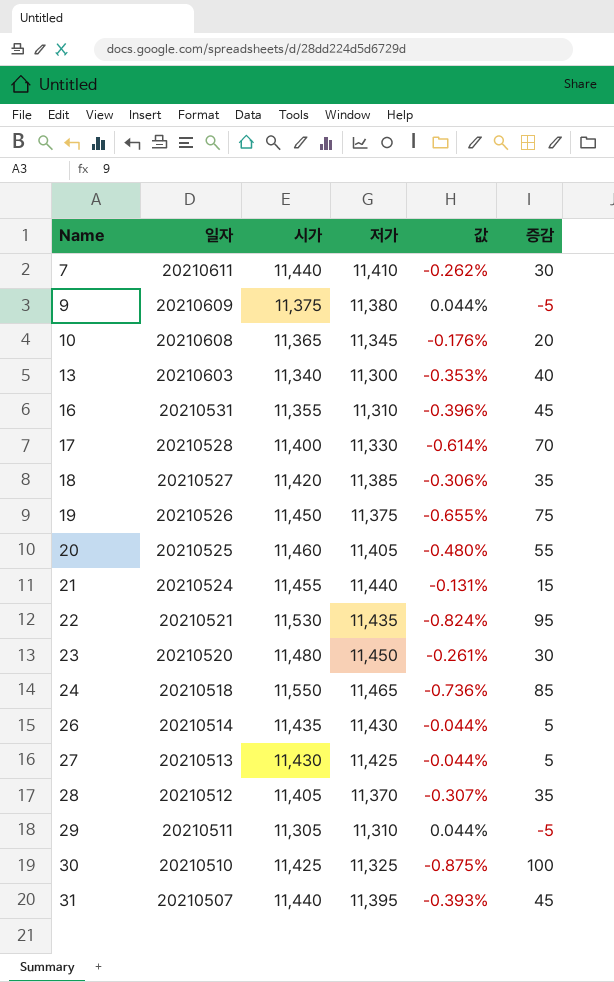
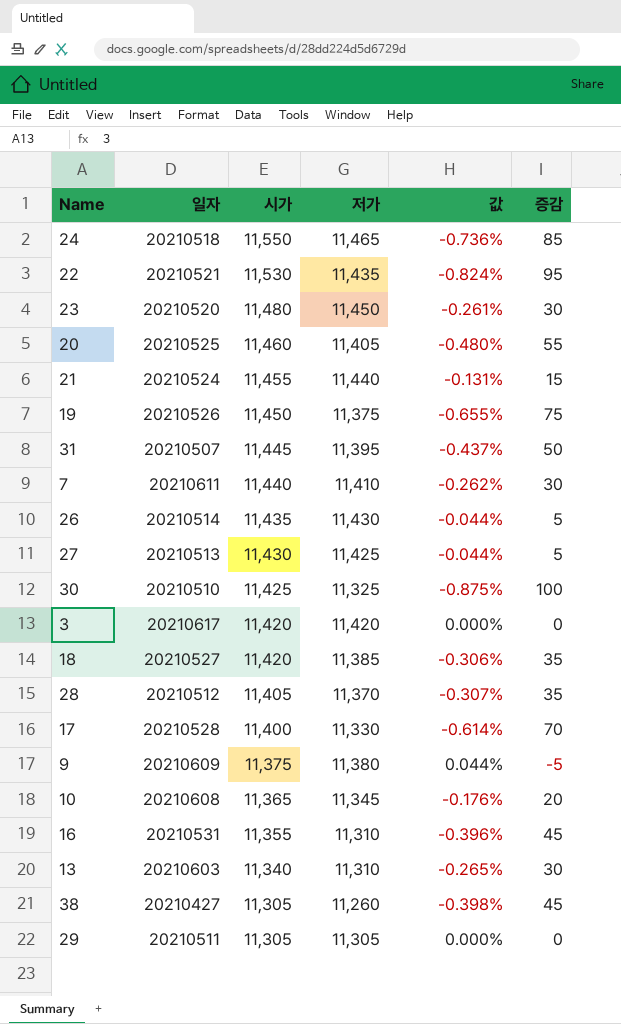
row order: Name ascending -> 시가 descending
31 | 시가: 11,440 -> 11,445
31 | 값: -0.393% -> -0.437%
31 | 증감: 45 -> 50
row 3: none -> 20210617 | 11,420 | 11,420 | 0.000% | 0
13 | 저가: 11,300 -> 11,310
13 | 값: -0.353% -> -0.265%
13 | 증감: 40 -> 30
row 38: none -> 20210427 | 11,305 | 11,260 | -0.398% | 45
29 | 저가: 11,310 -> 11,305
29 | 값: 0.044% -> 0.000%
29 | 증감: -5 -> 0

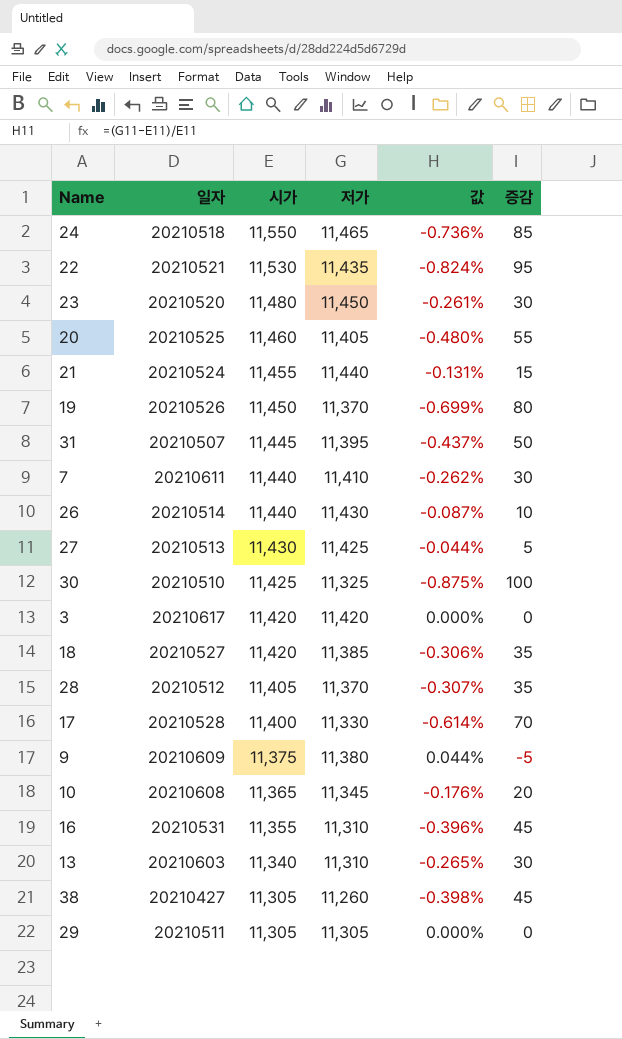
19 | 저가: 11,375 -> 11,370
19 | 값: -0.655% -> -0.699%
19 | 증감: 75 -> 80
26 | 시가: 11,435 -> 11,440
26 | 값: -0.044% -> -0.087%
26 | 증감: 5 -> 10

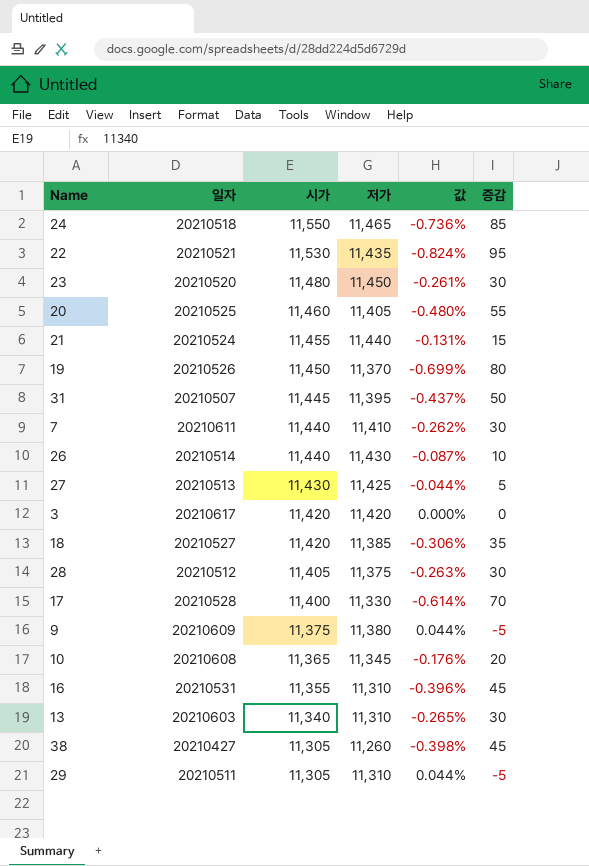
row 30: 20210510 | 11,425 | 11,325 | -0.875% | 100 -> none
28 | 저가: 11,370 -> 11,375
28 | 값: -0.307% -> -0.263%
28 | 증감: 35 -> 30
29 | 저가: 11,305 -> 11,310
29 | 값: 0.000% -> 0.044%
29 | 증감: 0 -> -5

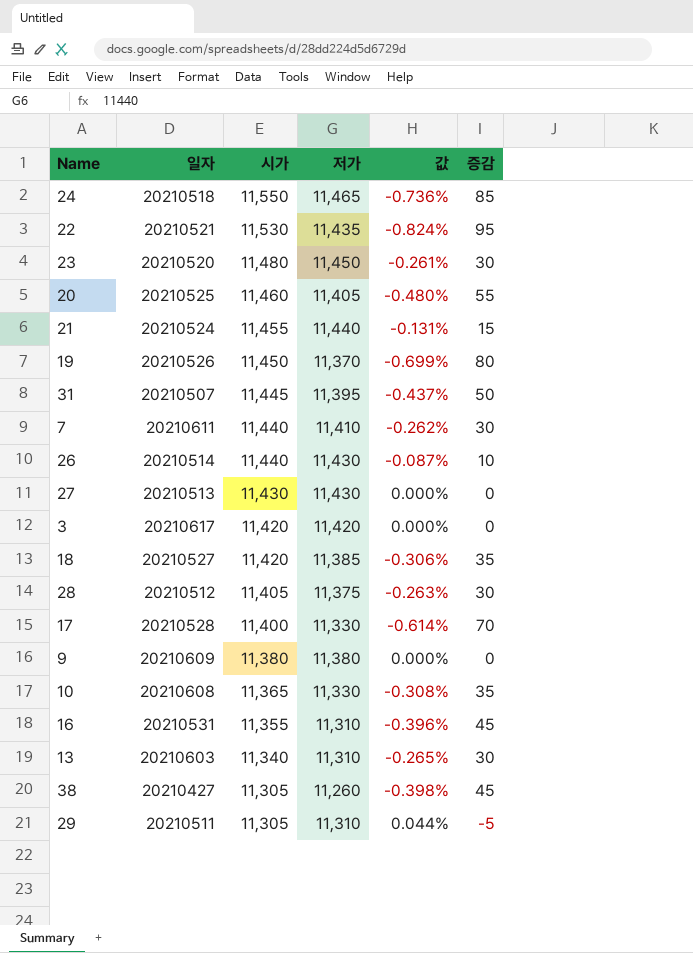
27 | 저가: 11,425 -> 11,430
27 | 값: -0.044% -> 0.000%
27 | 증감: 5 -> 0
9 | 시가: 11,375 -> 11,380
9 | 값: 0.044% -> 0.000%
9 | 증감: -5 -> 0
10 | 저가: 11,345 -> 11,330
10 | 값: -0.176% -> -0.308%
10 | 증감: 20 -> 35

